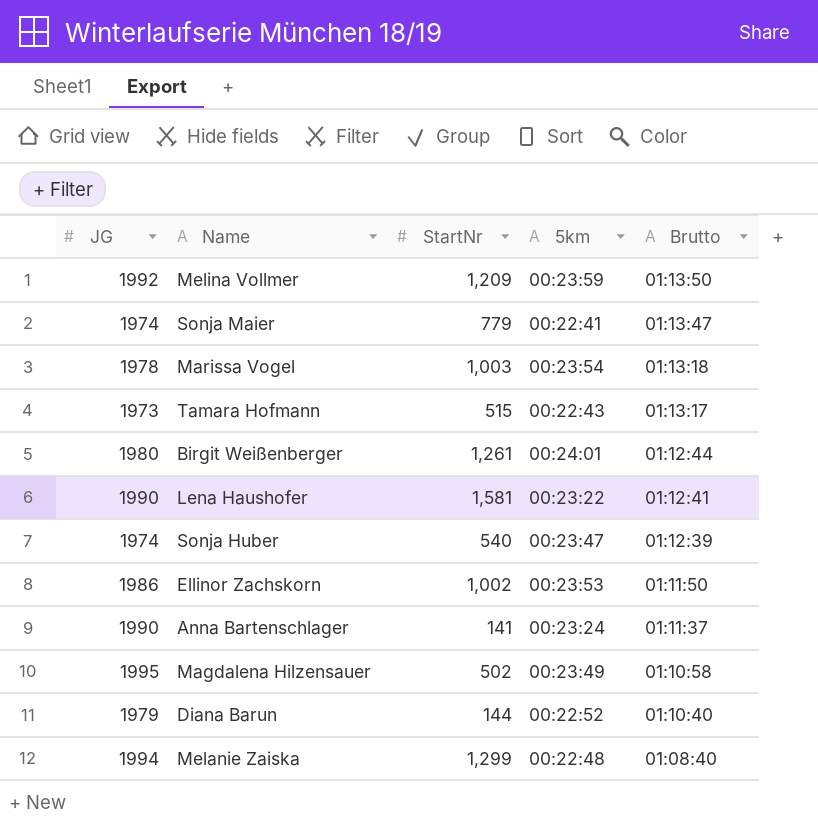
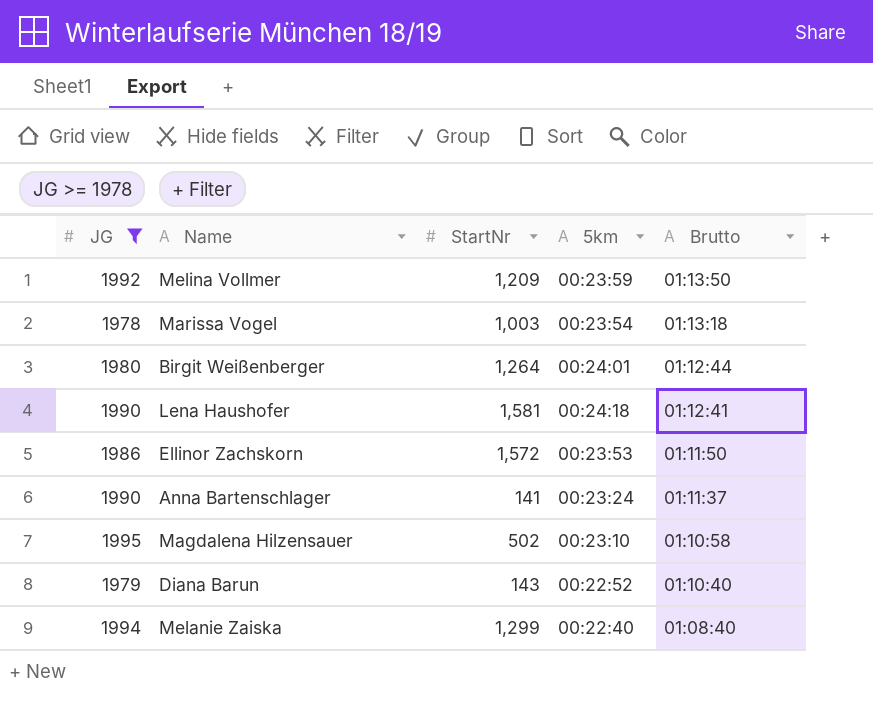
filter: none -> JG >= 1978
Birgit Weißenberger | StartNr: 1,261 -> 1,264
Lena Haushofer | 5km: 00:23:22 -> 00:24:18
Ellinor Zachskorn | StartNr: 1,002 -> 1,572
Magdalena Hilzensauer | 5km: 00:23:49 -> 00:23:10
Diana Barun | StartNr: 144 -> 143
Melanie Zaiska | 5km: 00:22:48 -> 00:22:40

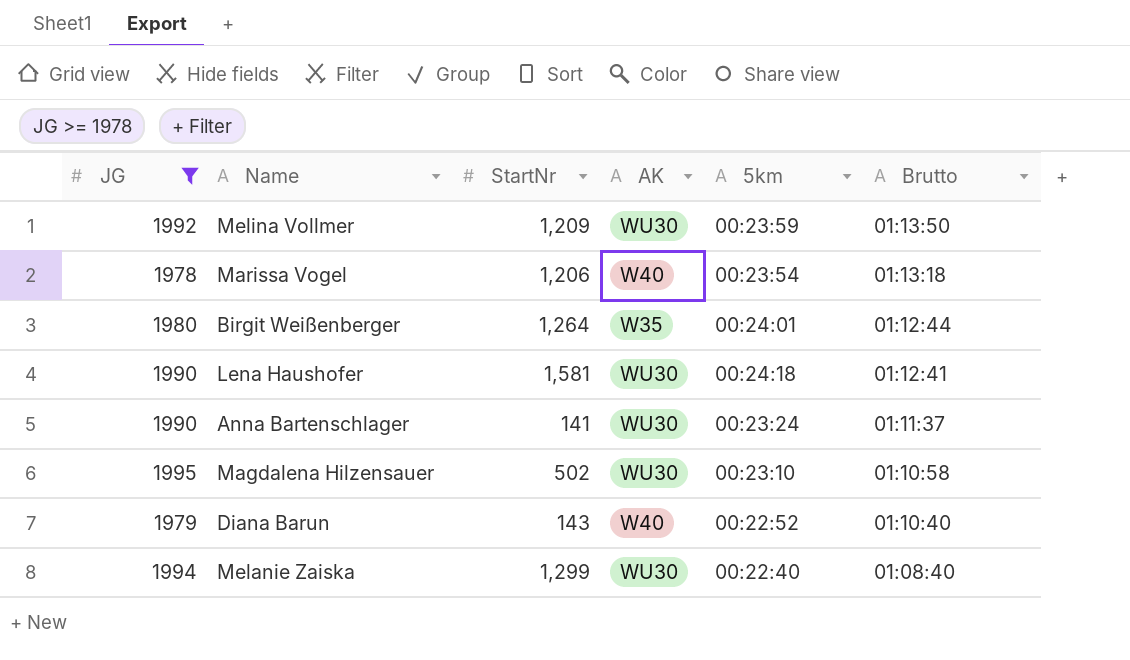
column AK | position: none -> 4
row Ellinor Zachskorn: 1986 | 1,572 | 00:23:53 | 01:11:50 -> none
Marissa Vogel | StartNr: 1,003 -> 1,206

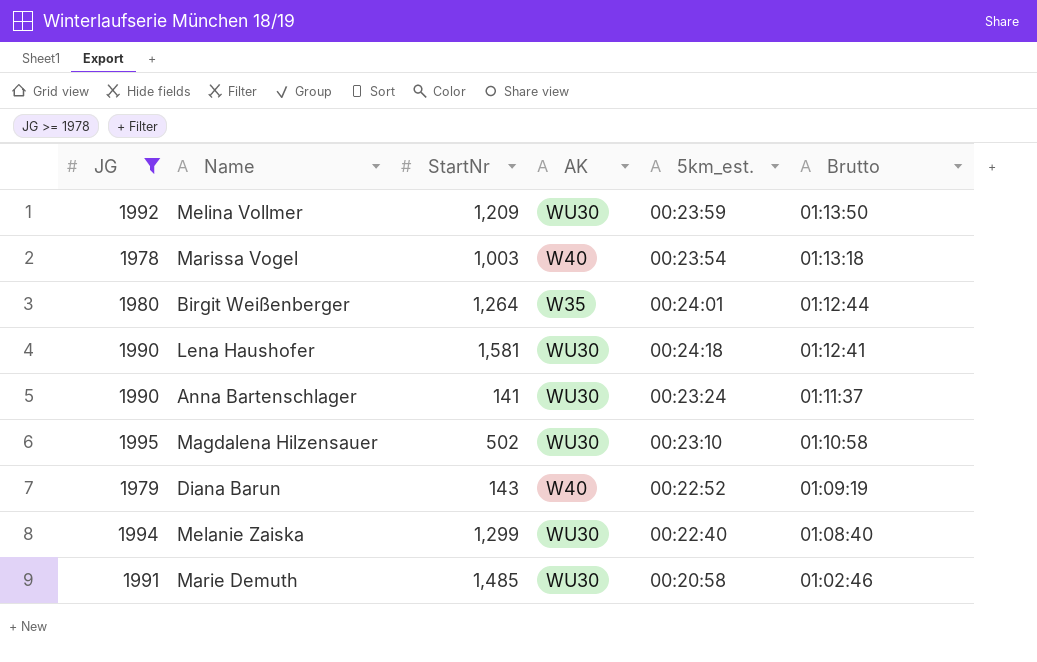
column name: 5km -> 5km_est.
Marissa Vogel | StartNr: 1,206 -> 1,003
Diana Barun | Brutto: 01:10:40 -> 01:09:19
row Marie Demuth: none -> 1991 | 1,485 | WU30 | 00:20:58 | 01:02:46

